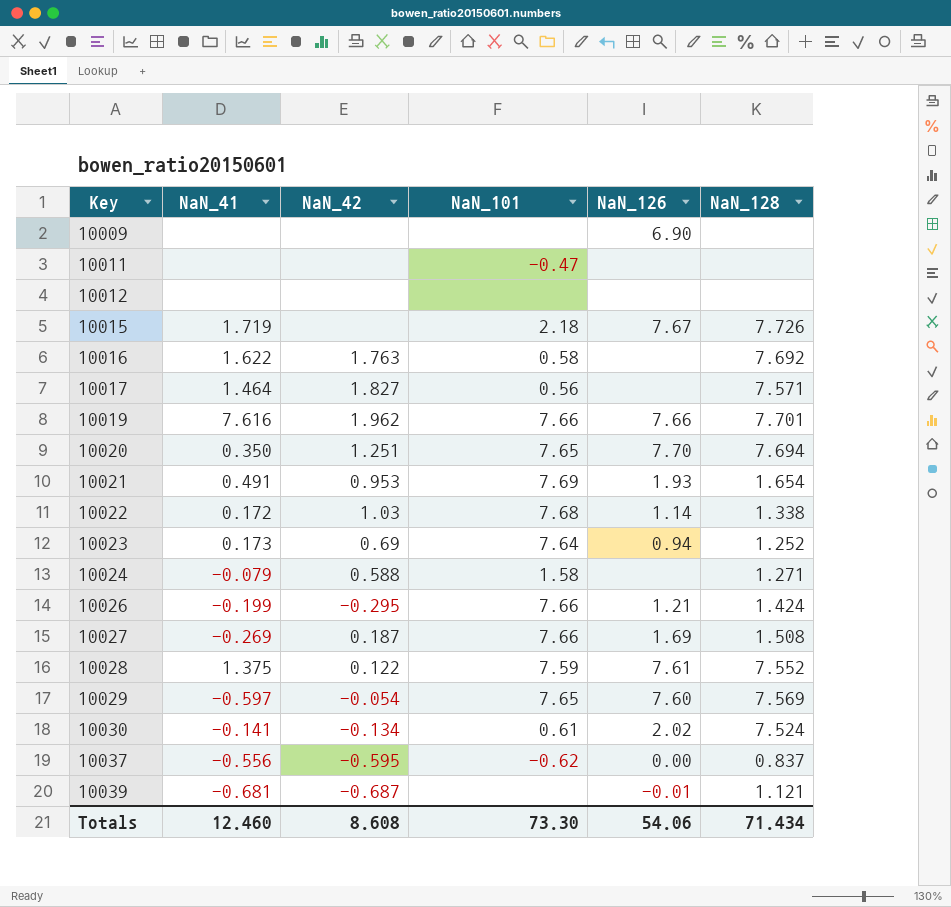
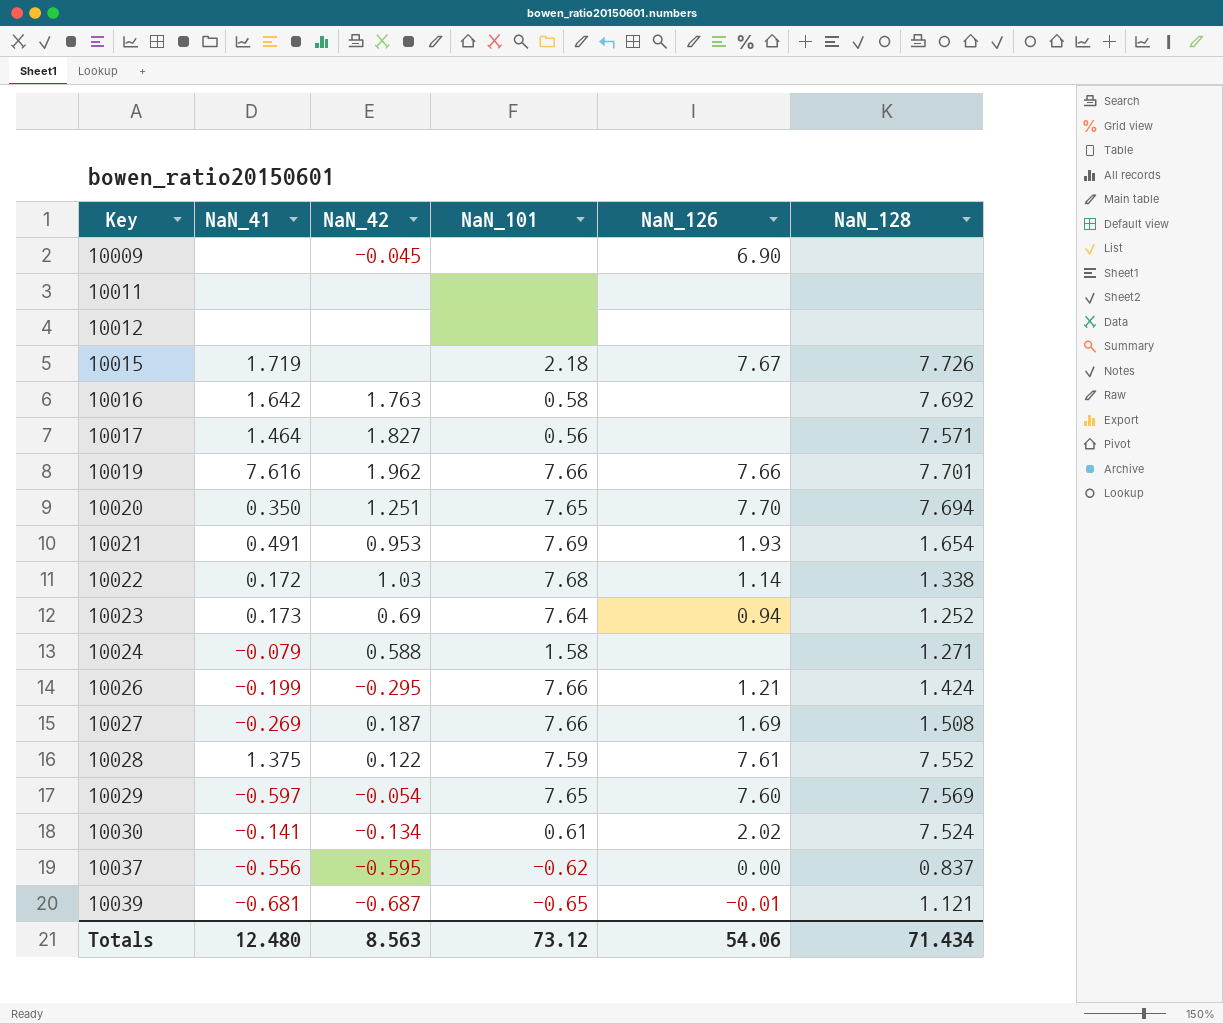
10009 | NaN_42: none -> -0.045
10011 | NaN_101: -0.47 -> none
10016 | NaN_41: 1.622 -> 1.642
10039 | NaN_101: none -> -0.65
Totals | NaN_41: 12.460 -> 12.480
Totals | NaN_42: 8.608 -> 8.563
Totals | NaN_101: 73.30 -> 73.12

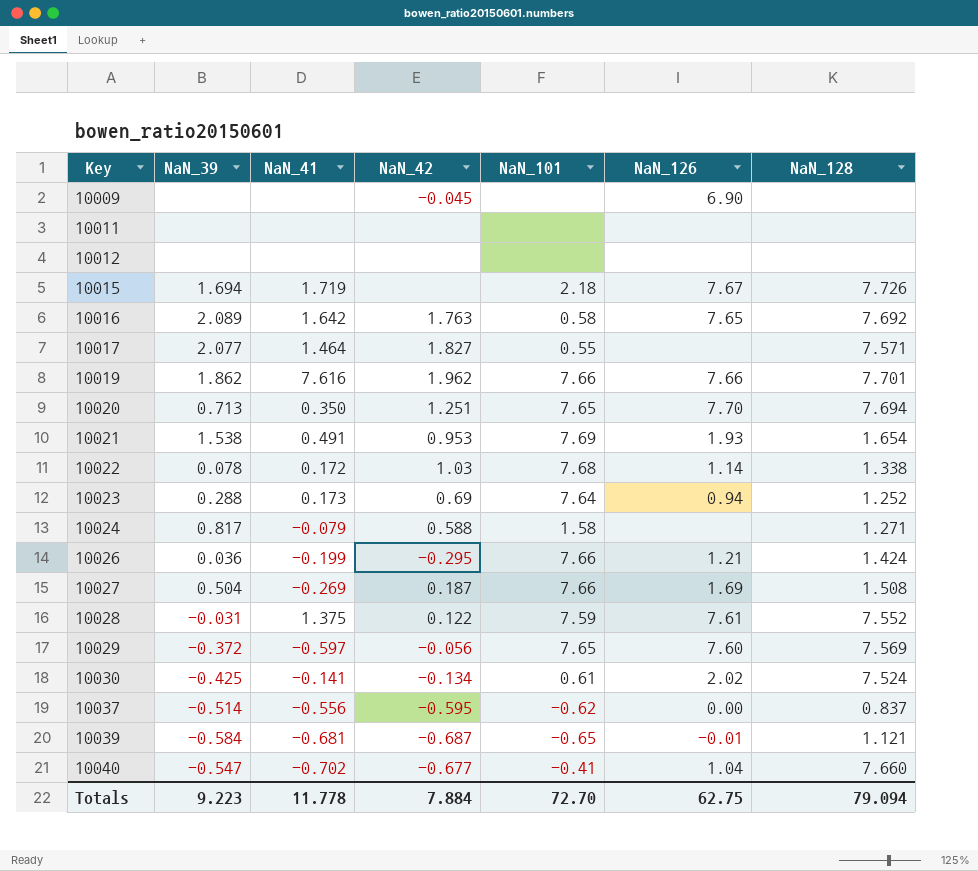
column NaN_39 | position: none -> 2
10016 | NaN_126: none -> 7.65
10017 | NaN_101: 0.56 -> 0.55
10029 | NaN_42: -0.054 -> -0.056
row 10040: none -> -0.547 | -0.702 | -0.677 | -0.41 | 1.04 | 7.660
Totals | NaN_41: 12.480 -> 11.778
Totals | NaN_42: 8.563 -> 7.884
Totals | NaN_101: 73.12 -> 72.70
Totals | NaN_126: 54.06 -> 62.75
Totals | NaN_128: 71.434 -> 79.094

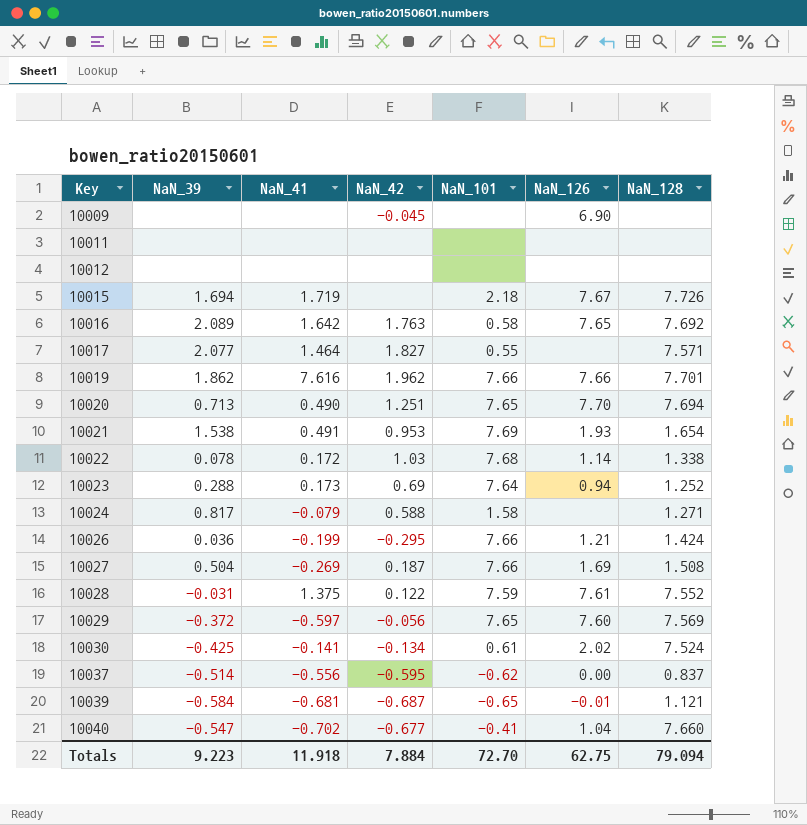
10020 | NaN_41: 0.350 -> 0.490
Totals | NaN_41: 11.778 -> 11.918

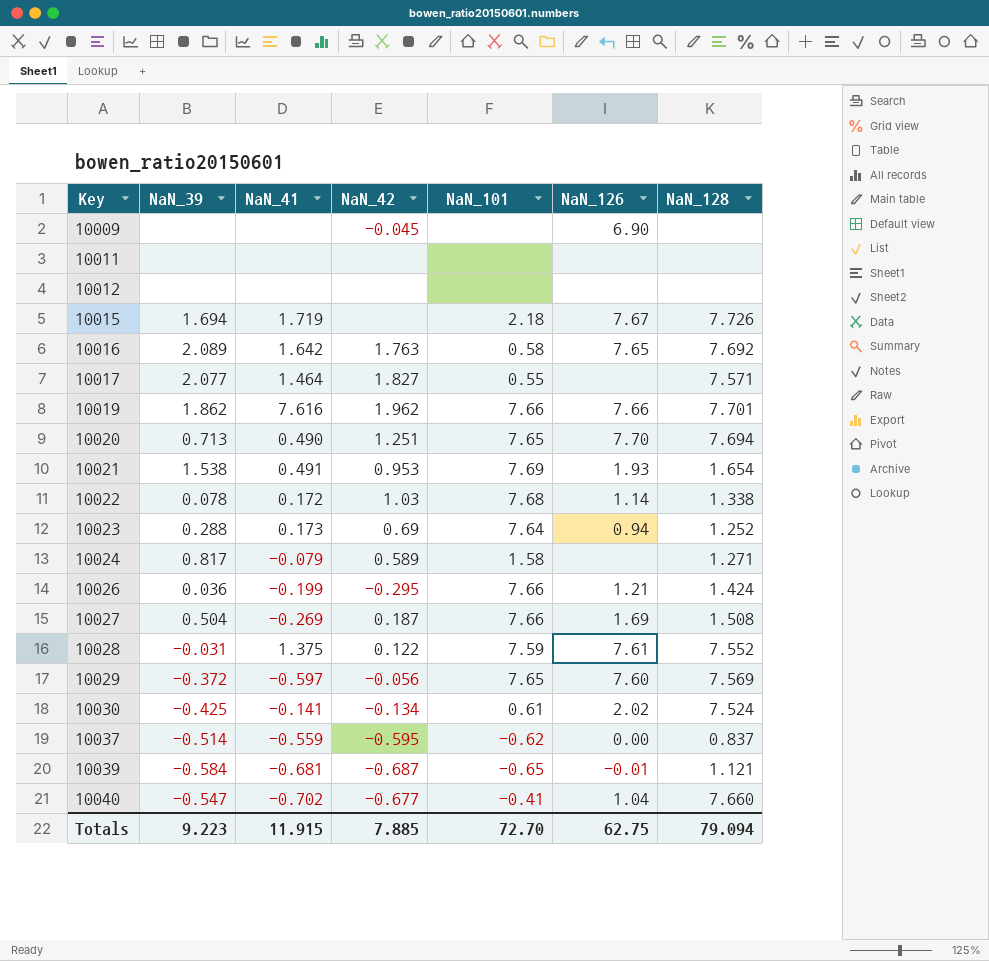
10024 | NaN_42: 0.588 -> 0.589
10037 | NaN_41: -0.556 -> -0.559
Totals | NaN_41: 11.918 -> 11.915
Totals | NaN_42: 7.884 -> 7.885

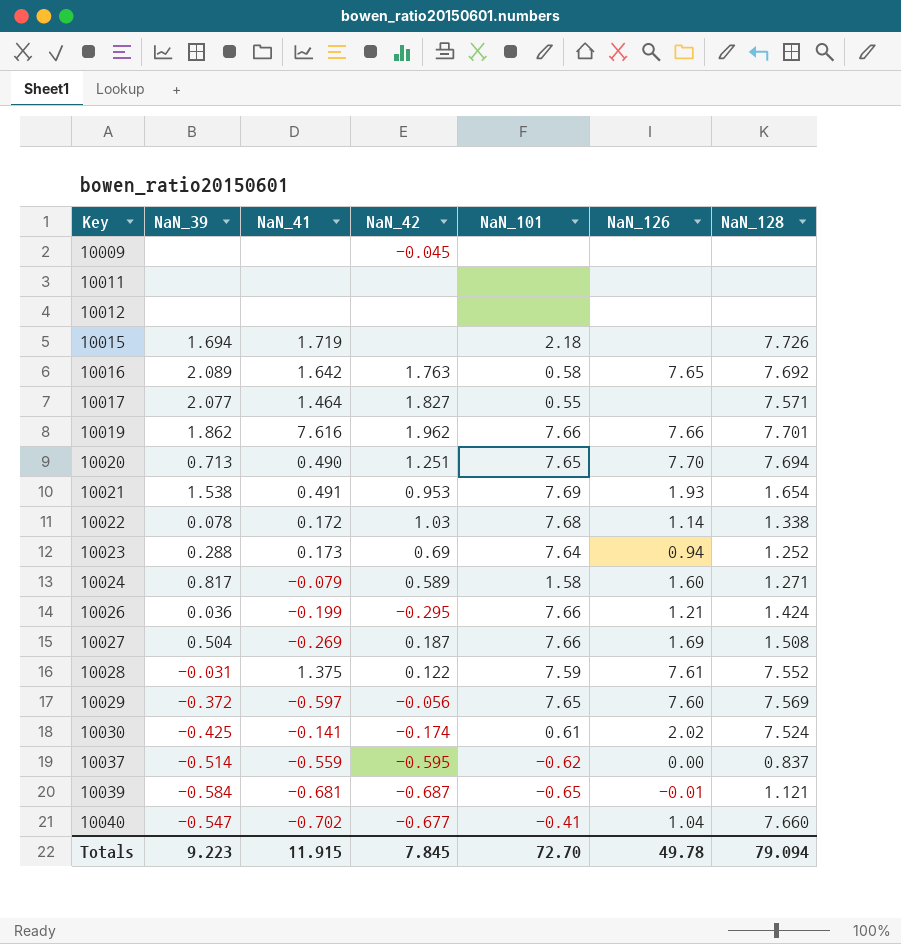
10009 | NaN_126: 6.90 -> none
10015 | NaN_126: 7.67 -> none
10024 | NaN_126: none -> 1.60
10030 | NaN_42: -0.134 -> -0.174
Totals | NaN_42: 7.885 -> 7.845
Totals | NaN_126: 62.75 -> 49.78

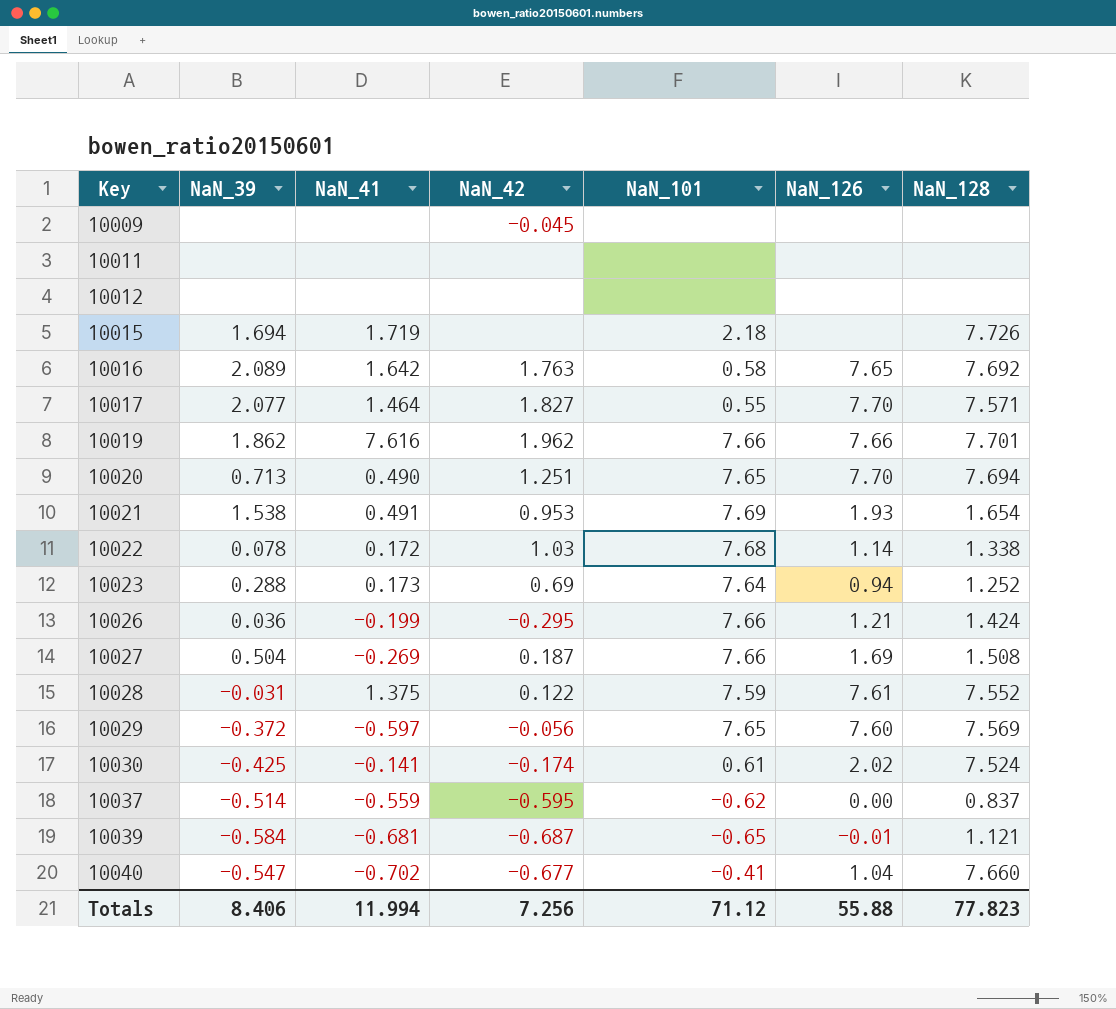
row 10024: 0.817 | -0.079 | 0.589 | 1.58 | 1.60 | 1.271 -> none
10017 | NaN_126: none -> 7.70
Totals | NaN_39: 9.223 -> 8.406
Totals | NaN_41: 11.915 -> 11.994
Totals | NaN_42: 7.845 -> 7.256
Totals | NaN_101: 72.70 -> 71.12
Totals | NaN_126: 49.78 -> 55.88
Totals | NaN_128: 79.094 -> 77.823

